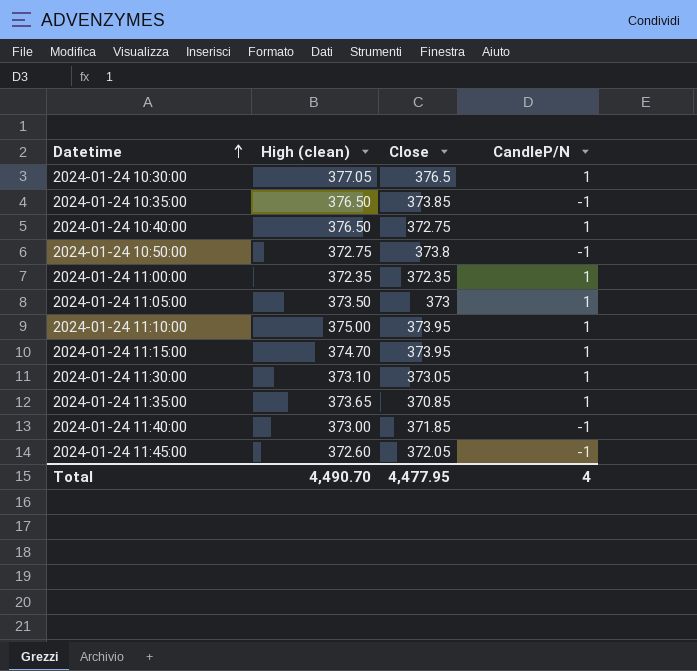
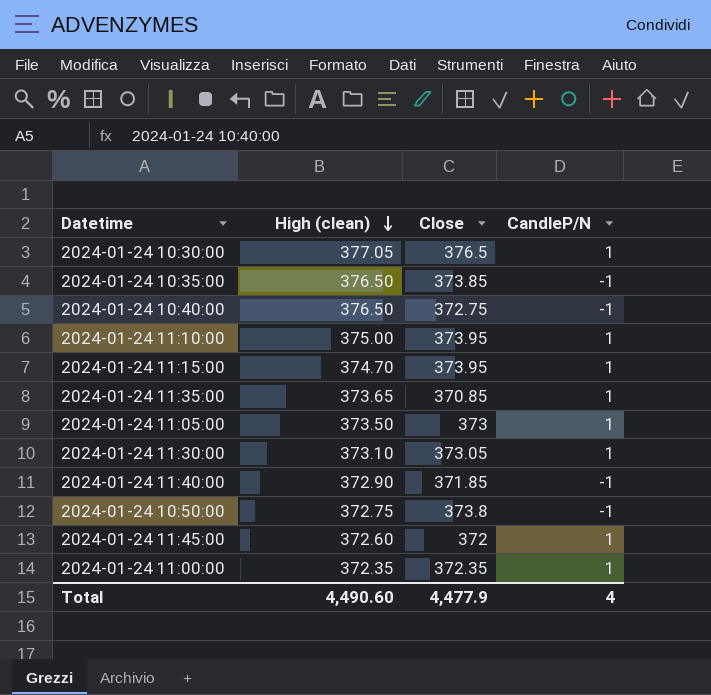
row order: Datetime ascending -> High (clean) descending
2024-01-24 10:40:00 | CandleP/N: 1 -> -1
2024-01-24 11:40:00 | High (clean): 373.00 -> 372.90
2024-01-24 11:45:00 | Close: 372.05 -> 372
2024-01-24 11:45:00 | CandleP/N: -1 -> 1
Total | High (clean): 4,490.70 -> 4,490.60
Total | Close: 4,477.95 -> 4,477.9

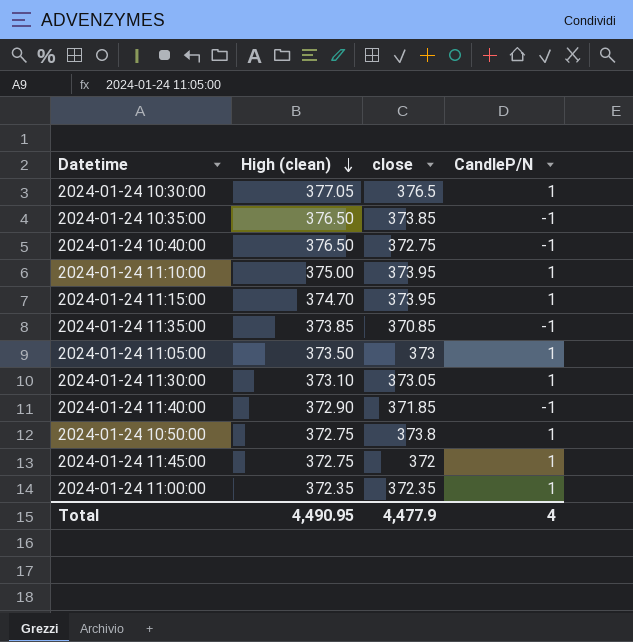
column name: Close -> close
2024-01-24 11:35:00 | High (clean): 373.65 -> 373.85
2024-01-24 11:35:00 | CandleP/N: 1 -> -1
2024-01-24 10:50:00 | CandleP/N: -1 -> 1
2024-01-24 11:45:00 | High (clean): 372.60 -> 372.75
Total | High (clean): 4,490.60 -> 4,490.95

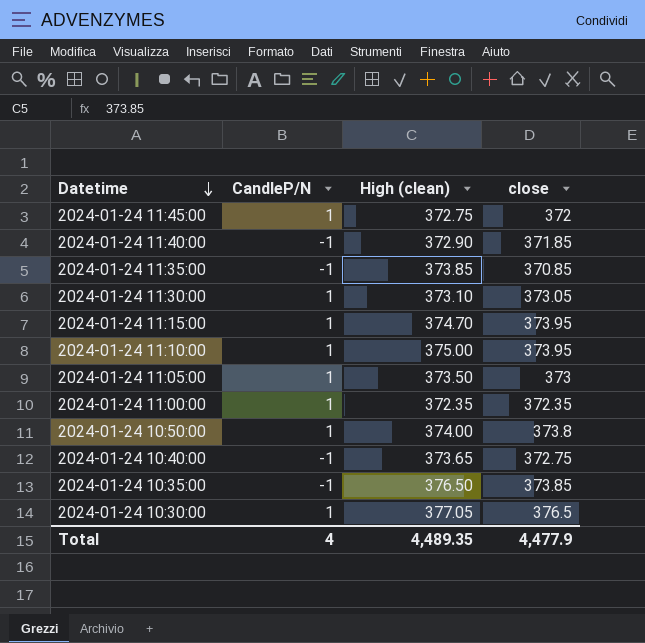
row order: High (clean) descending -> Datetime descending
column CandleP/N | position: 4 -> 2
2024-01-24 10:50:00 | High (clean): 372.75 -> 374.00
2024-01-24 10:40:00 | High (clean): 376.50 -> 373.65
Total | High (clean): 4,490.95 -> 4,489.35

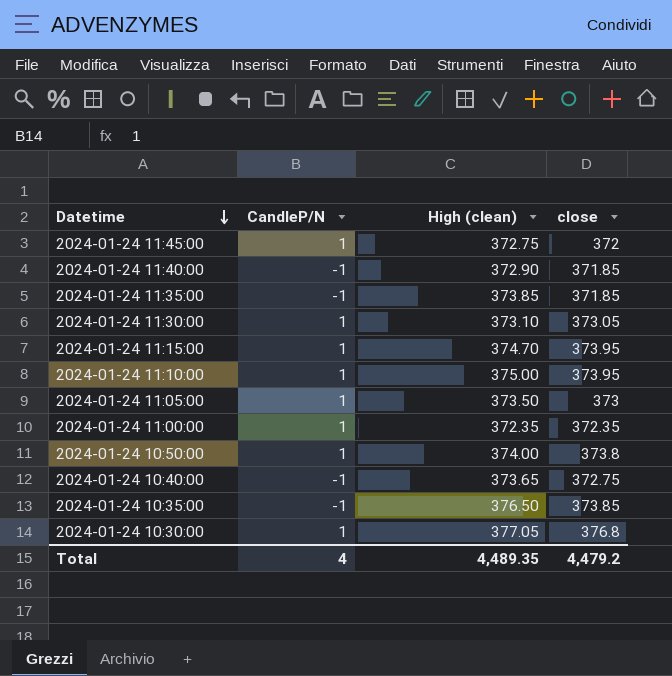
2024-01-24 11:35:00 | close: 370.85 -> 371.85
2024-01-24 10:30:00 | close: 376.5 -> 376.8
Total | close: 4,477.9 -> 4,479.2

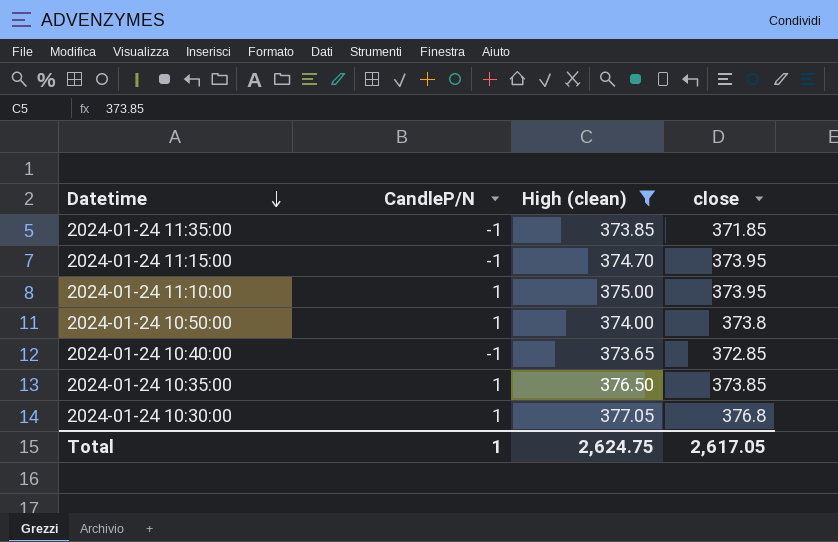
filter: none -> High (clean) >= 373.65
2024-01-24 11:15:00 | CandleP/N: 1 -> -1
2024-01-24 10:40:00 | close: 372.75 -> 372.85
2024-01-24 10:35:00 | CandleP/N: -1 -> 1
Total | CandleP/N: 4 -> 1
Total | High (clean): 4,489.35 -> 2,624.75
Total | close: 4,479.2 -> 2,617.05

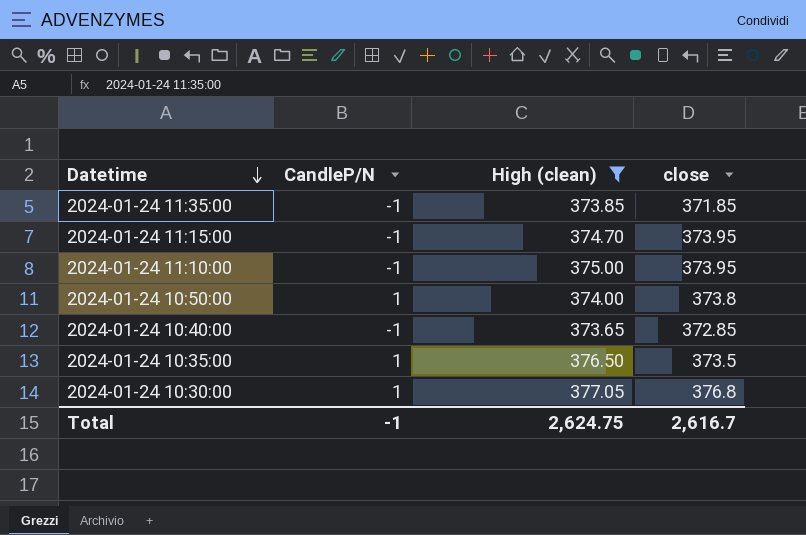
2024-01-24 11:10:00 | CandleP/N: 1 -> -1
2024-01-24 10:35:00 | close: 373.85 -> 373.5
Total | CandleP/N: 1 -> -1
Total | close: 2,617.05 -> 2,616.7

